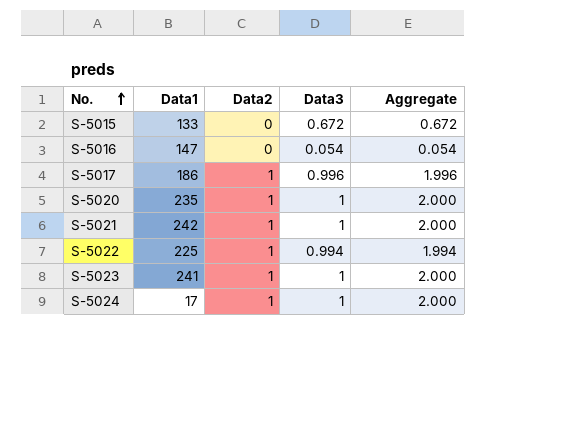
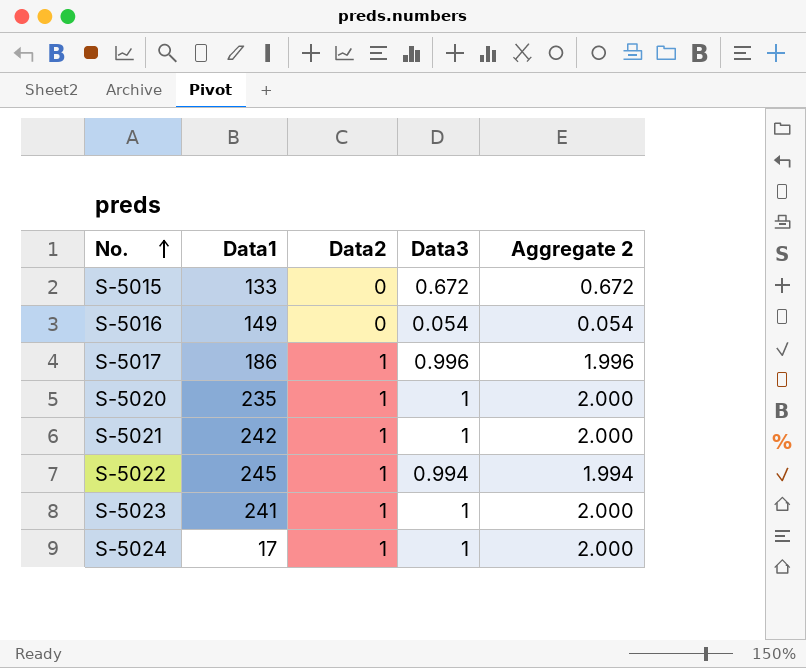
column name: Aggregate -> Aggregate 2
S-5016 | Data1: 147 -> 149
S-5022 | Data1: 225 -> 245

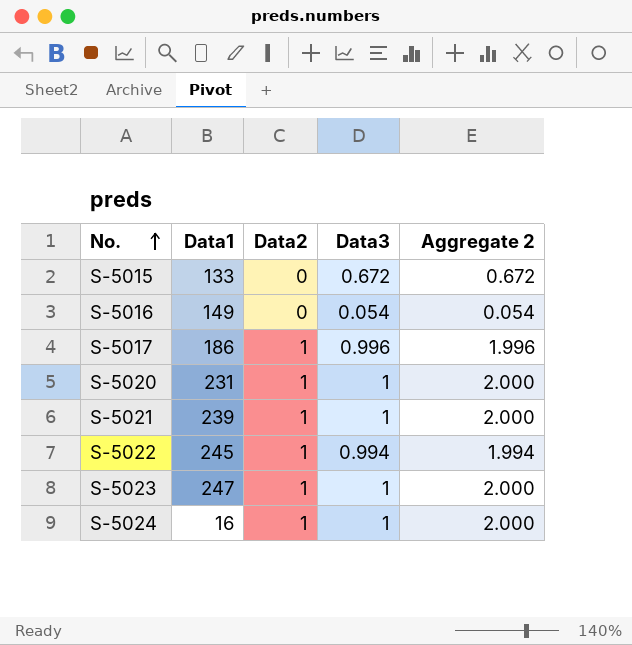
S-5020 | Data1: 235 -> 231
S-5021 | Data1: 242 -> 239
S-5023 | Data1: 241 -> 247
S-5024 | Data1: 17 -> 16

